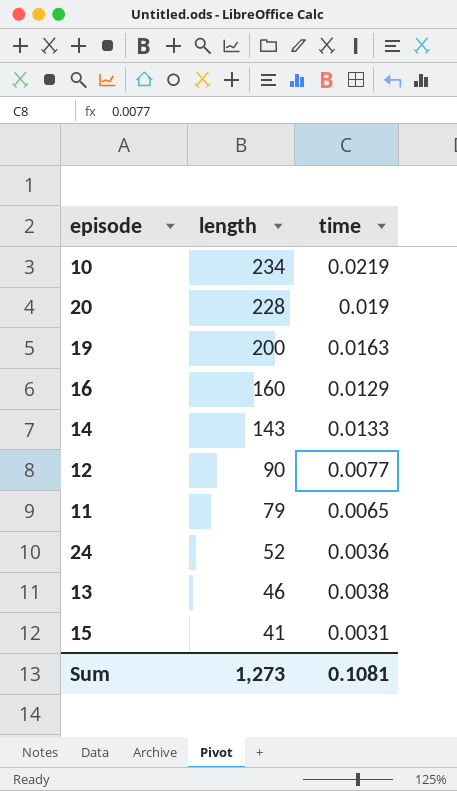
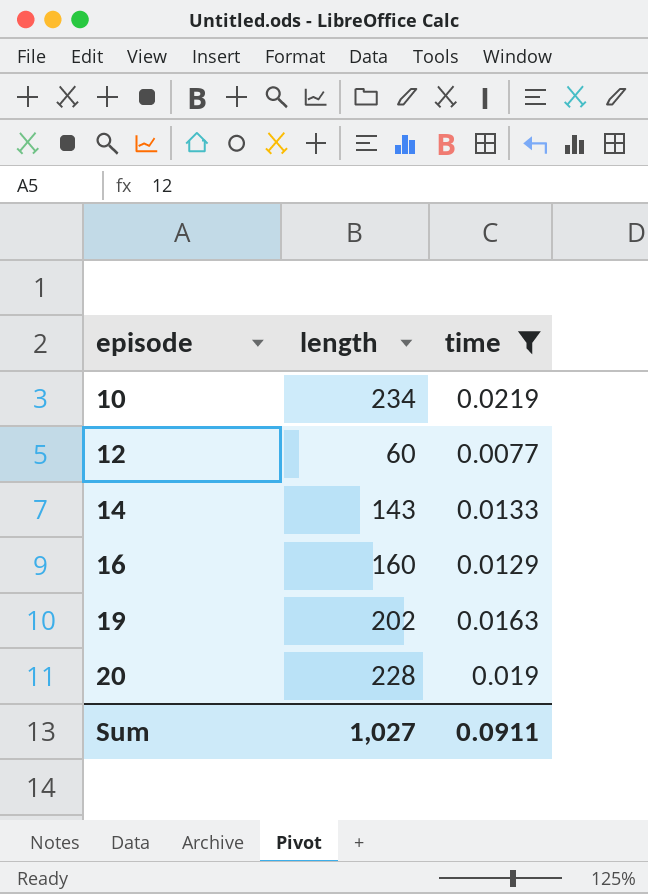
filter: none -> time >= 0.0077
row order: length descending -> episode ascending
12 | length: 90 -> 60
19 | length: 200 -> 202
Sum | length: 1,273 -> 1,027
Sum | time: 0.1081 -> 0.0911

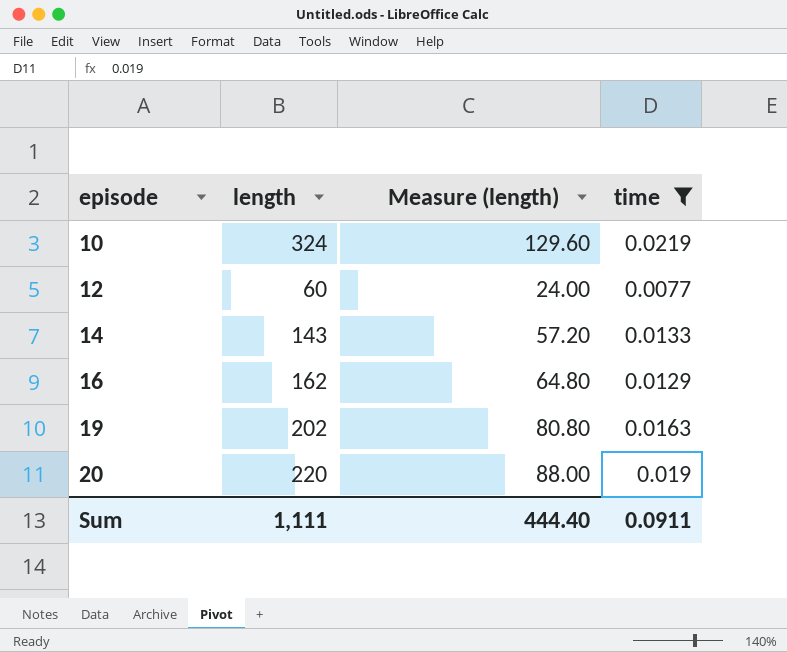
column Measure (length) | formula: none -> [length] * 0.4
10 | length: 234 -> 324
16 | length: 160 -> 162
20 | length: 228 -> 220
Sum | length: 1,027 -> 1,111

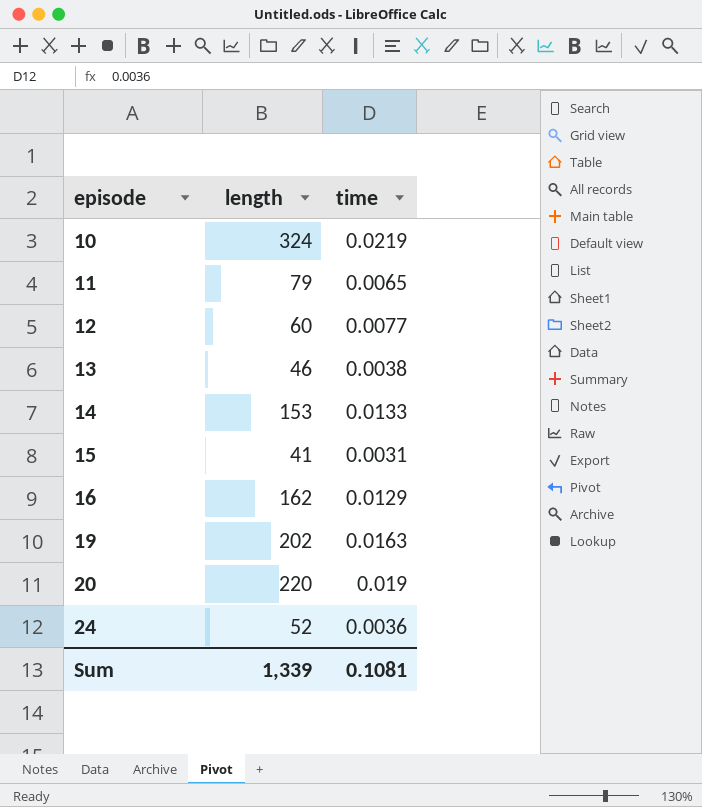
filter: time >= 0.0077 -> none
column Measure (length) | formula: [length] * 0.4 -> none
14 | length: 143 -> 153
Sum | length: 1,111 -> 1,339
Sum | time: 0.0911 -> 0.1081

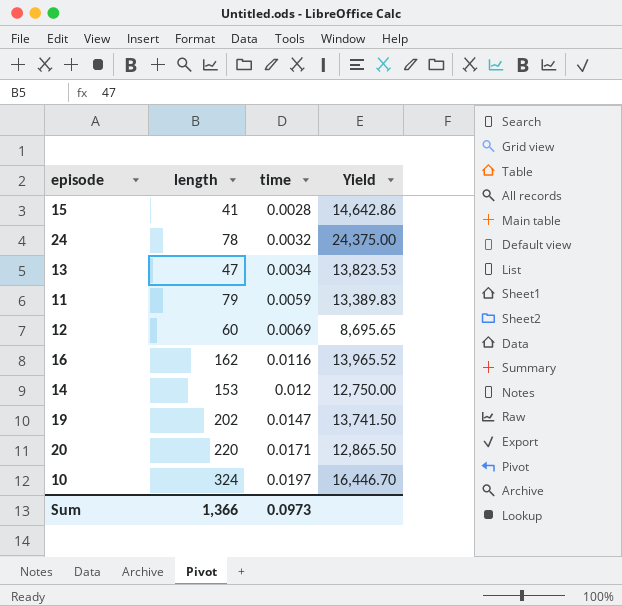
row order: episode ascending -> time ascending
column Yield | formula: none -> [length] / [time]
15 | time: 0.0031 -> 0.0028
24 | length: 52 -> 78
24 | time: 0.0036 -> 0.0032
13 | length: 46 -> 47
13 | time: 0.0038 -> 0.0034
11 | time: 0.0065 -> 0.0059
12 | time: 0.0077 -> 0.0069
16 | time: 0.0129 -> 0.0116
14 | time: 0.0133 -> 0.012
19 | time: 0.0163 -> 0.0147
20 | time: 0.019 -> 0.0171
10 | time: 0.0219 -> 0.0197
Sum | length: 1,339 -> 1,366
Sum | time: 0.1081 -> 0.0973

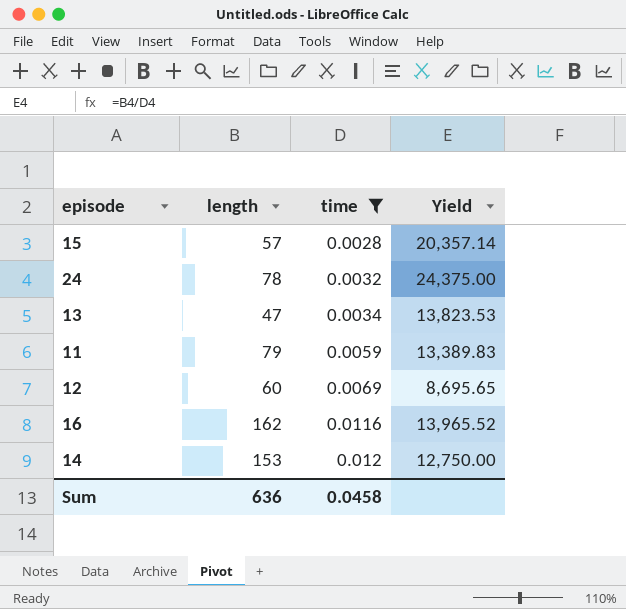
filter: none -> time <= 0.012
15 | length: 41 -> 57
15 | Yield: 14,642.86 -> 20,357.14
Sum | length: 1,366 -> 636
Sum | time: 0.0973 -> 0.0458

